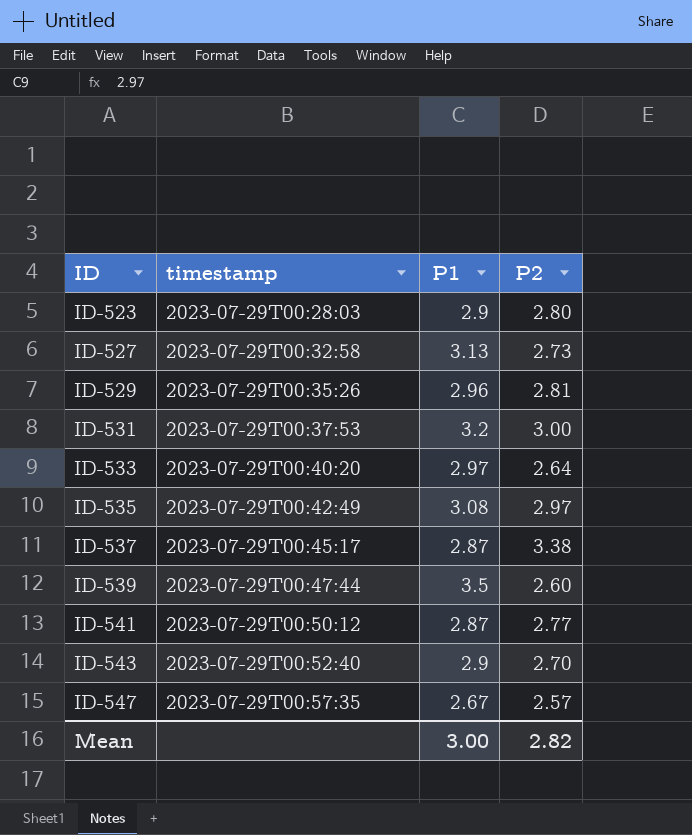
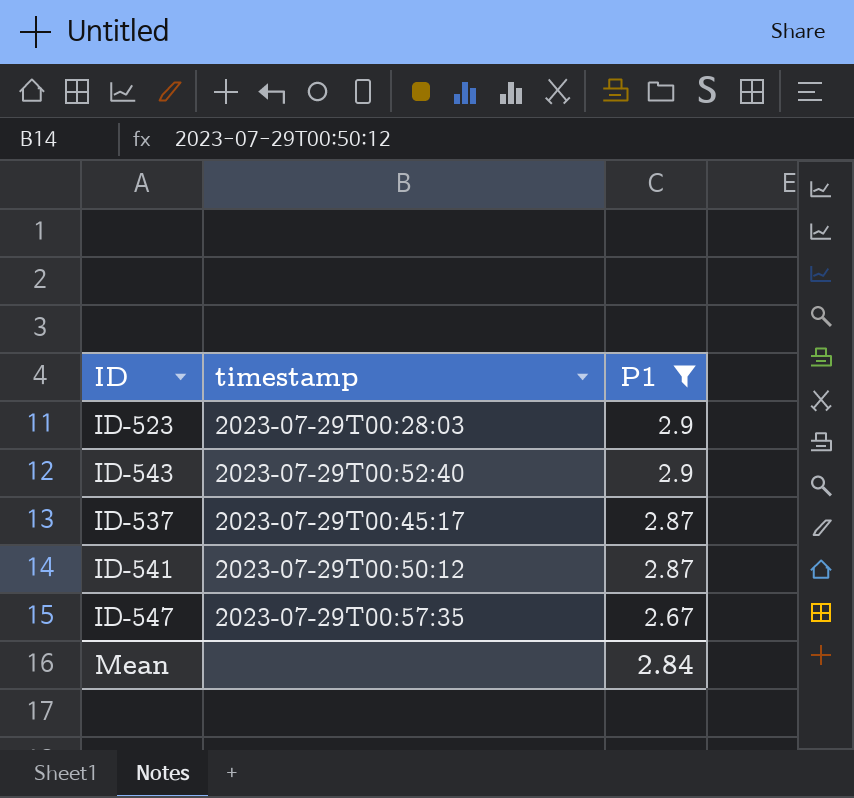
filter: none -> P1 <= 2.9
row order: ID ascending -> P1 descending
column P2 | position: 4 -> none
Mean | P1: 3.00 -> 2.84

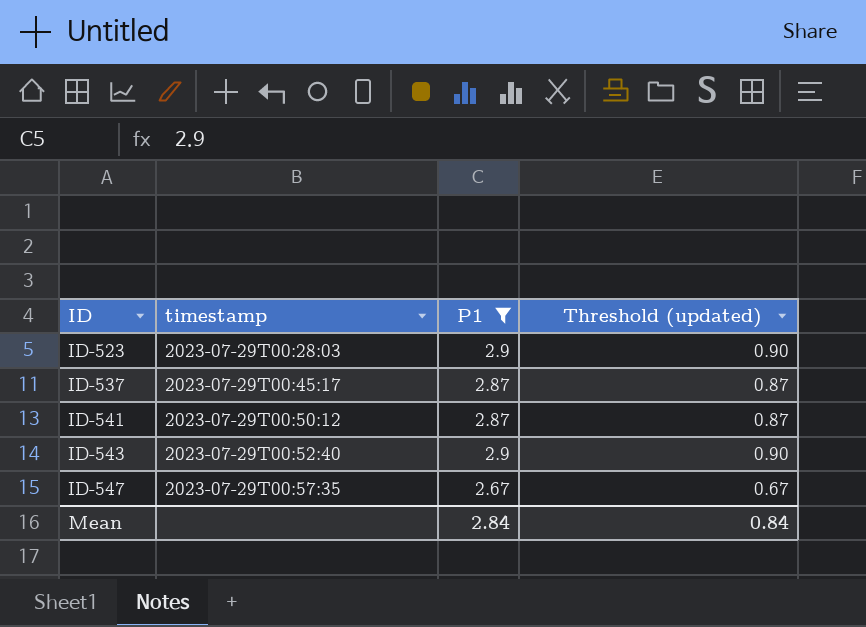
row order: P1 descending -> ID ascending
column Threshold (updated) | formula: none -> [P1] - 2

